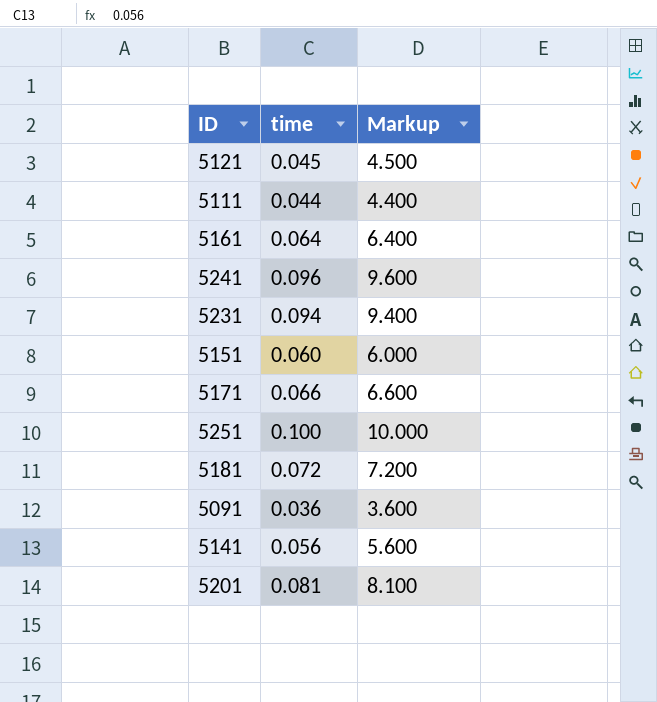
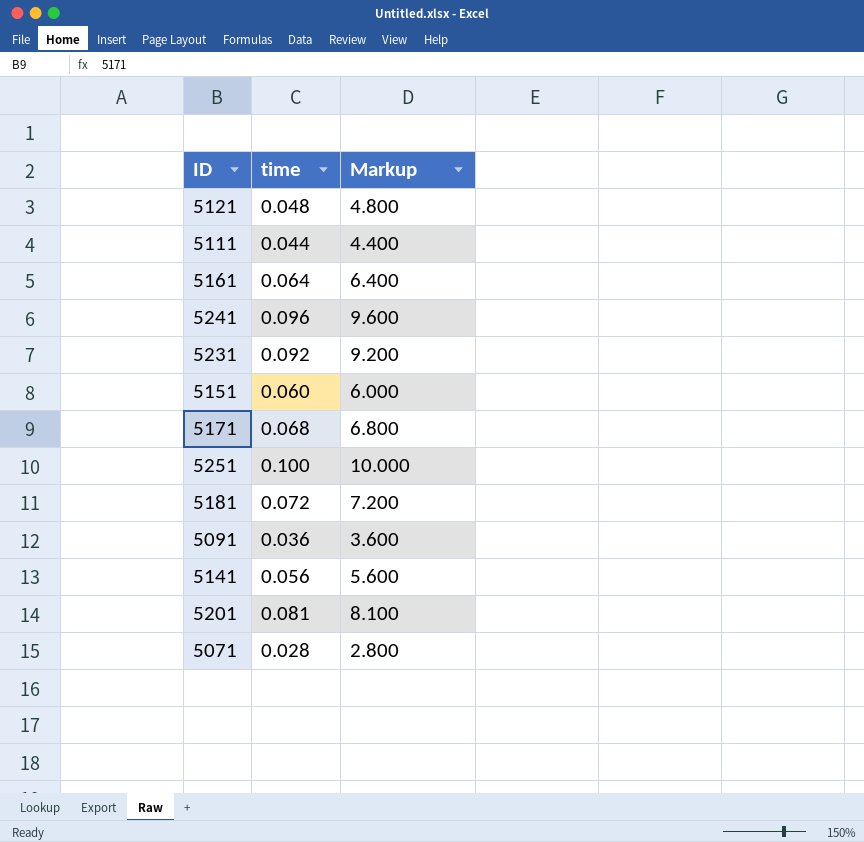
5121 | time: 0.045 -> 0.048
5121 | Markup: 4.500 -> 4.800
5231 | time: 0.094 -> 0.092
5231 | Markup: 9.400 -> 9.200
5171 | time: 0.066 -> 0.068
5171 | Markup: 6.600 -> 6.800
row 5071: none -> 0.028 | 2.800

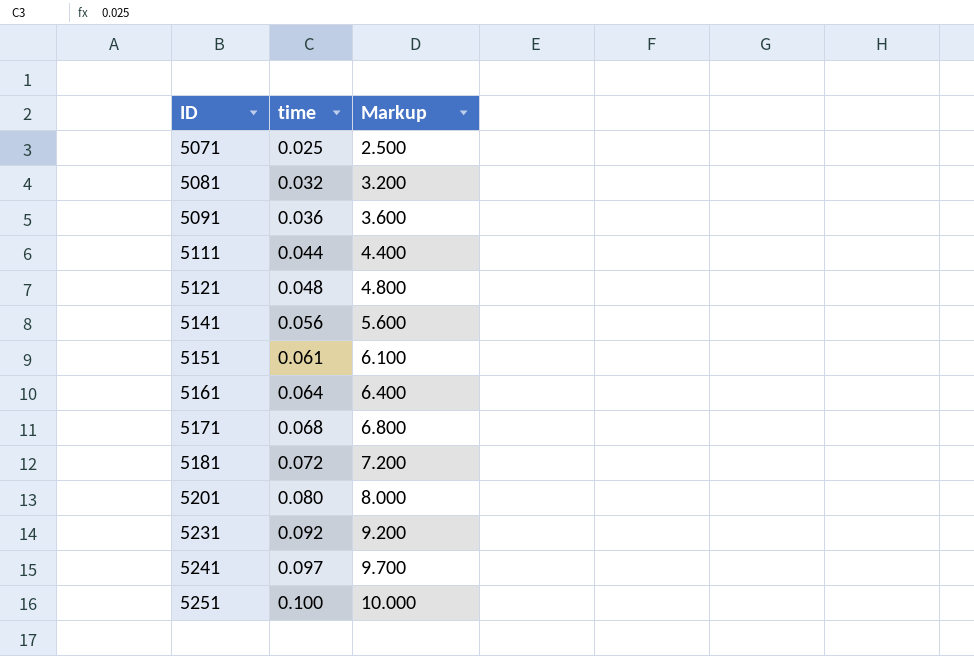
row order: none -> ID ascending
5071 | time: 0.028 -> 0.025
5071 | Markup: 2.800 -> 2.500
row 5081: none -> 0.032 | 3.200
5151 | time: 0.060 -> 0.061
5151 | Markup: 6.000 -> 6.100
5201 | time: 0.081 -> 0.080
5201 | Markup: 8.100 -> 8.000
5241 | time: 0.096 -> 0.097
5241 | Markup: 9.600 -> 9.700

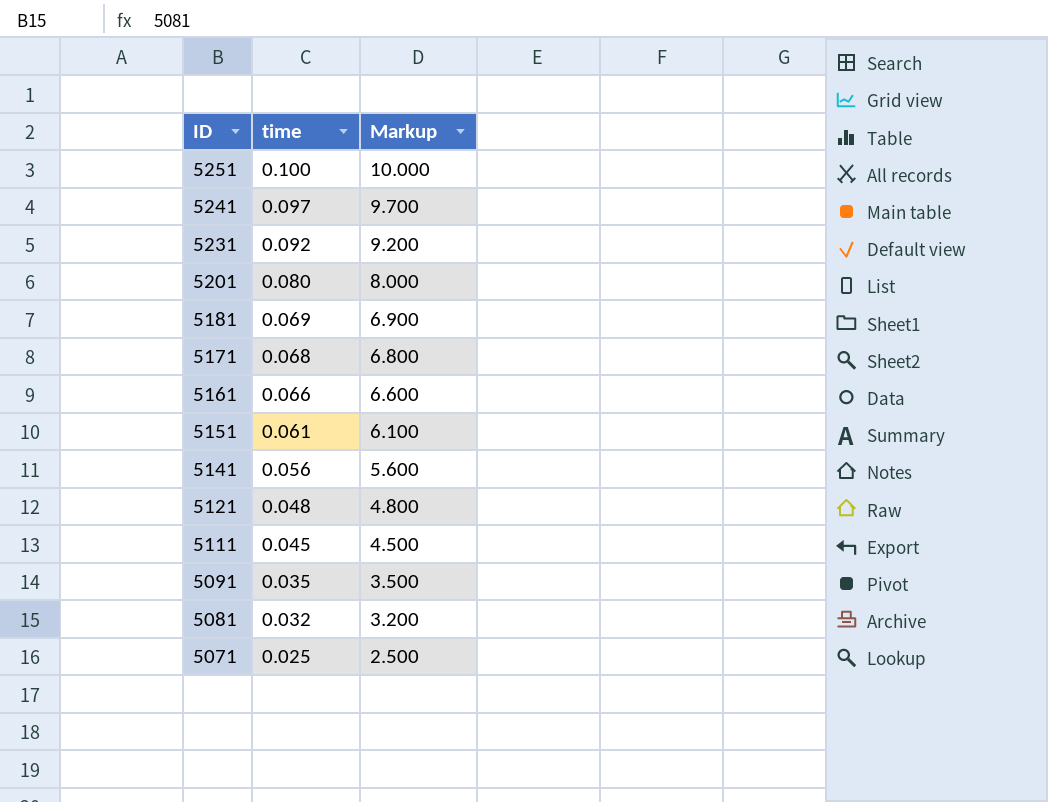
row order: ID ascending -> ID descending
5181 | time: 0.072 -> 0.069
5181 | Markup: 7.200 -> 6.900
5161 | time: 0.064 -> 0.066
5161 | Markup: 6.400 -> 6.600
5111 | time: 0.044 -> 0.045
5111 | Markup: 4.400 -> 4.500
5091 | time: 0.036 -> 0.035
5091 | Markup: 3.600 -> 3.500

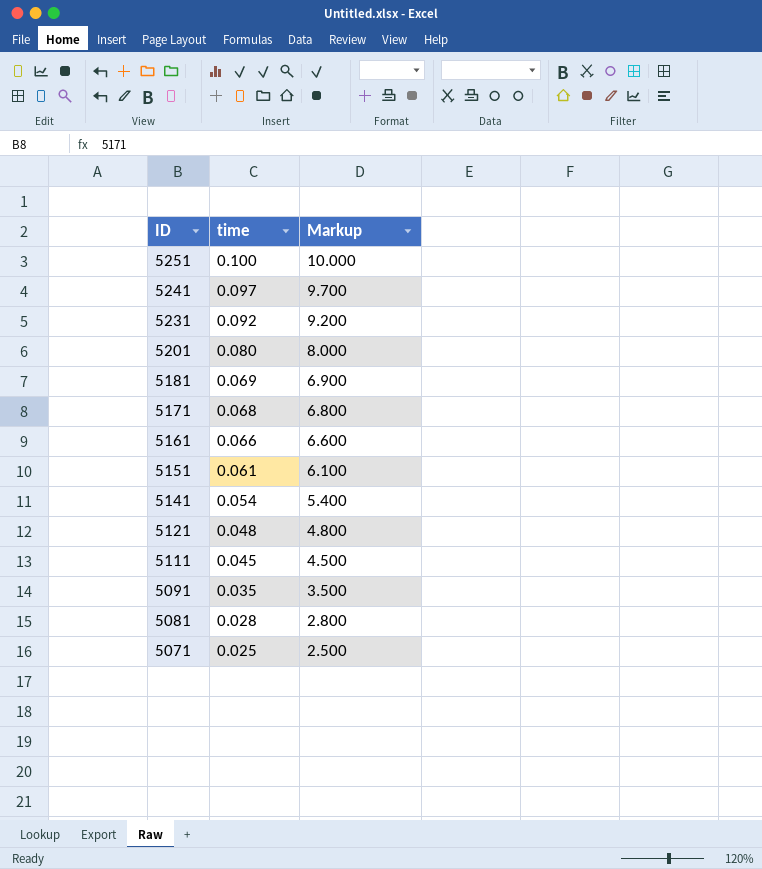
5141 | time: 0.056 -> 0.054
5141 | Markup: 5.600 -> 5.400
5081 | time: 0.032 -> 0.028
5081 | Markup: 3.200 -> 2.800

